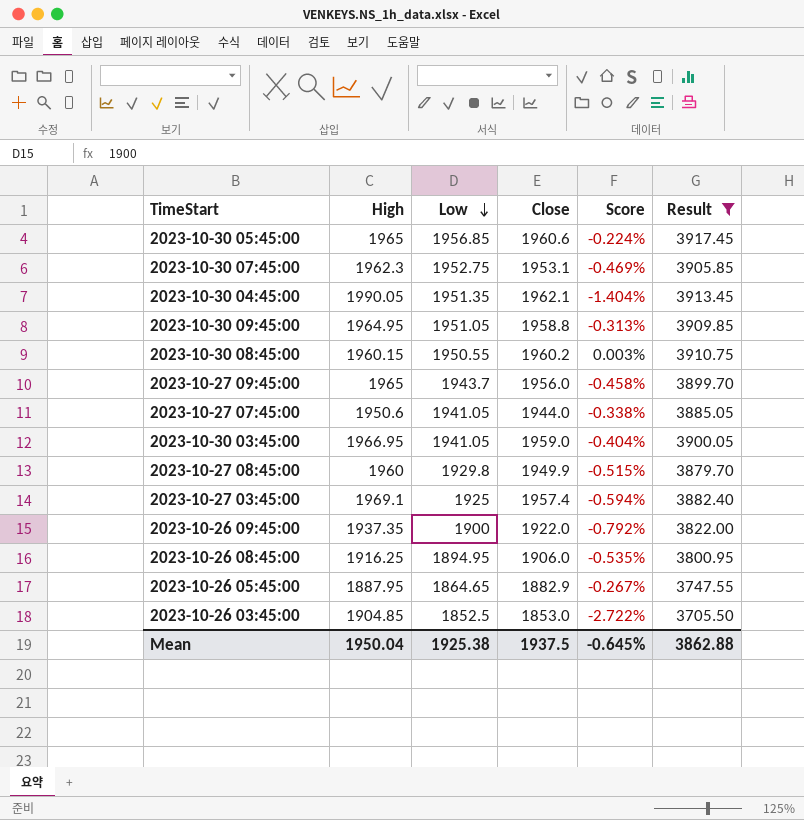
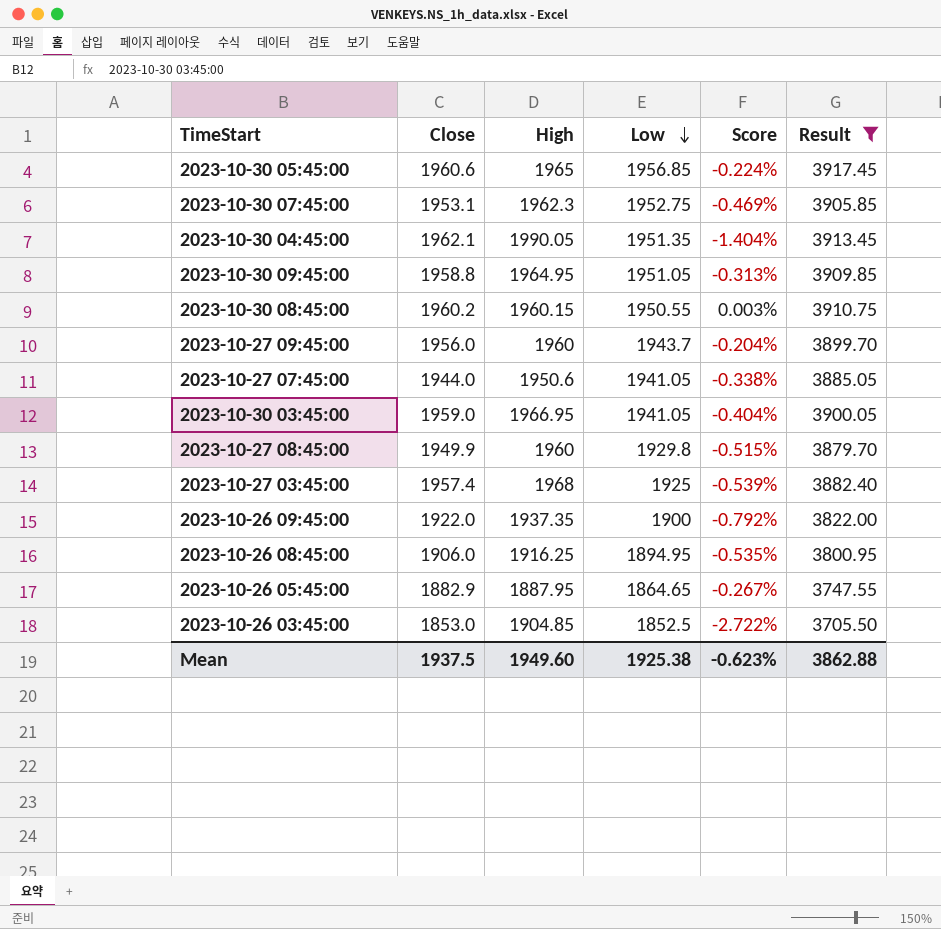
column Close | position: 4 -> 2
2023-10-27 09:45:00 | High: 1965 -> 1960
2023-10-27 09:45:00 | Score: -0.458% -> -0.204%
2023-10-27 03:45:00 | High: 1969.1 -> 1968
2023-10-27 03:45:00 | Score: -0.594% -> -0.539%
Mean | High: 1950.04 -> 1949.60
Mean | Score: -0.645% -> -0.623%

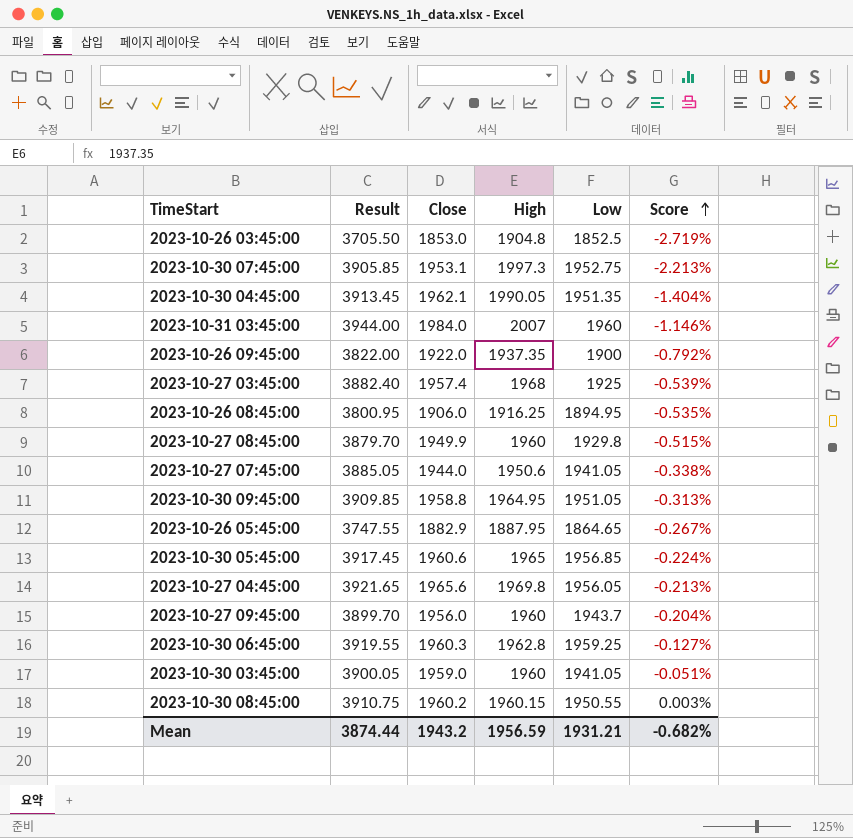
filter: Result <= 3917.45 -> none
row order: Low descending -> Score ascending
column Result | position: 6 -> 2
2023-10-26 03:45:00 | High: 1904.85 -> 1904.8
2023-10-26 03:45:00 | Score: -2.722% -> -2.719%
2023-10-30 07:45:00 | High: 1962.3 -> 1997.3
2023-10-30 07:45:00 | Score: -0.469% -> -2.213%
2023-10-30 03:45:00 | High: 1966.95 -> 1960
2023-10-30 03:45:00 | Score: -0.404% -> -0.051%
Mean | Result: 3862.88 -> 3874.44
Mean | Close: 1937.5 -> 1943.2
Mean | High: 1949.60 -> 1956.59
Mean | Low: 1925.38 -> 1931.21
Mean | Score: -0.623% -> -0.682%

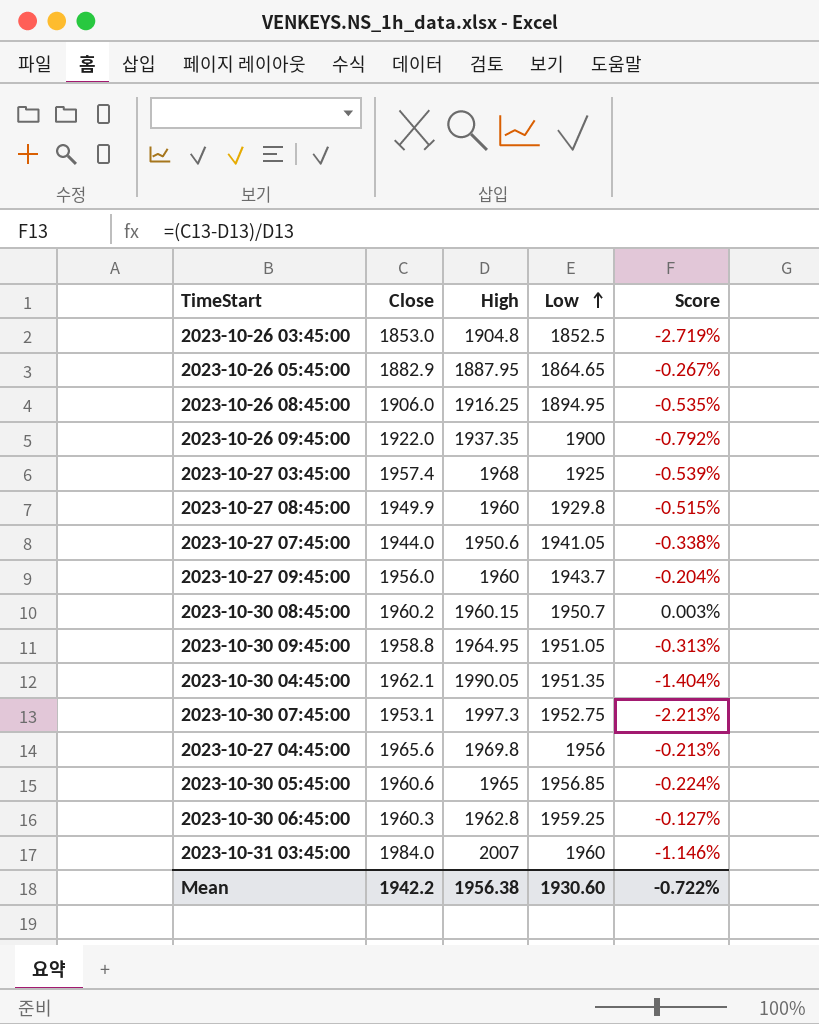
row order: Score ascending -> Low ascending
column Result | formula: [Close] + [Low] -> none
row 2023-10-30 03:45:00: 3900.05 | 1959.0 | 1960 | 1941.05 | -0.051% -> none
2023-10-30 08:45:00 | Low: 1950.55 -> 1950.7
2023-10-27 04:45:00 | Low: 1956.05 -> 1956
Mean | Close: 1943.2 -> 1942.2
Mean | High: 1956.59 -> 1956.38
Mean | Low: 1931.21 -> 1930.60
Mean | Score: -0.682% -> -0.722%

